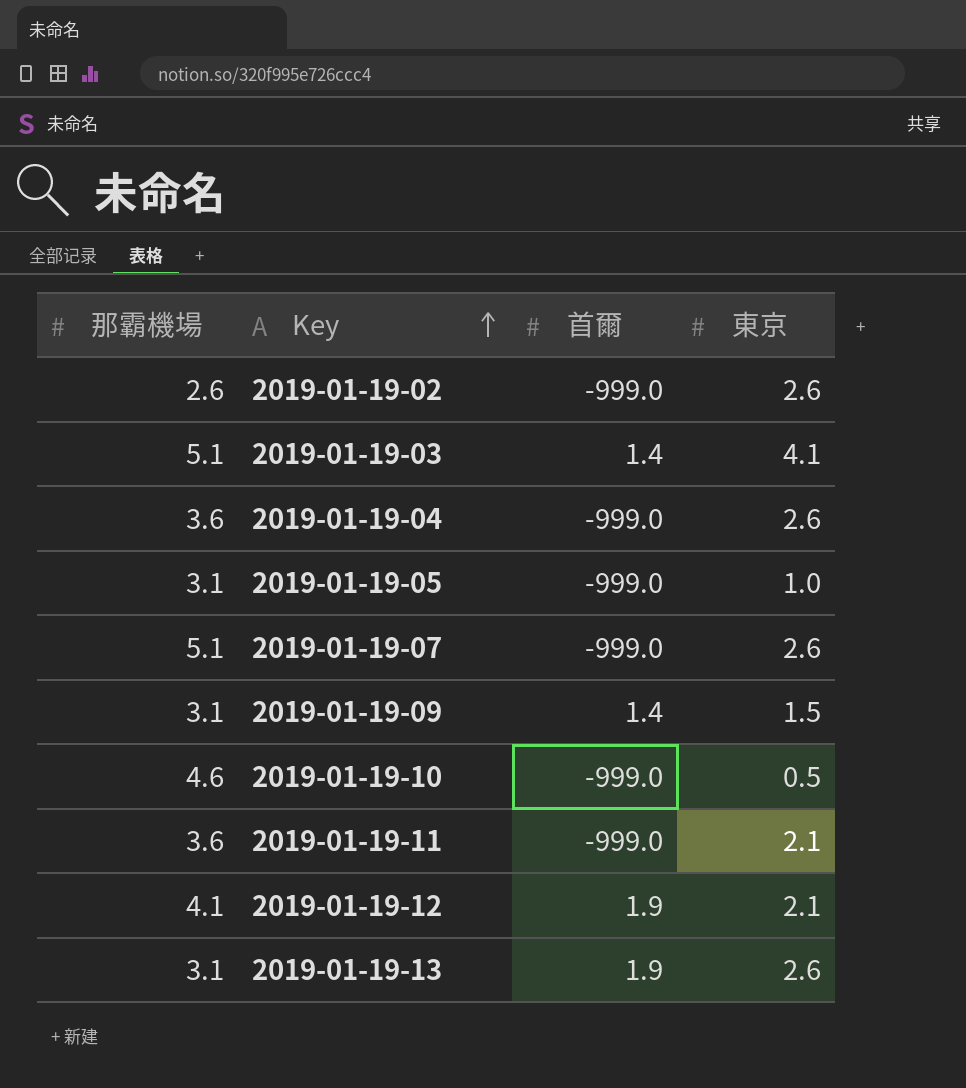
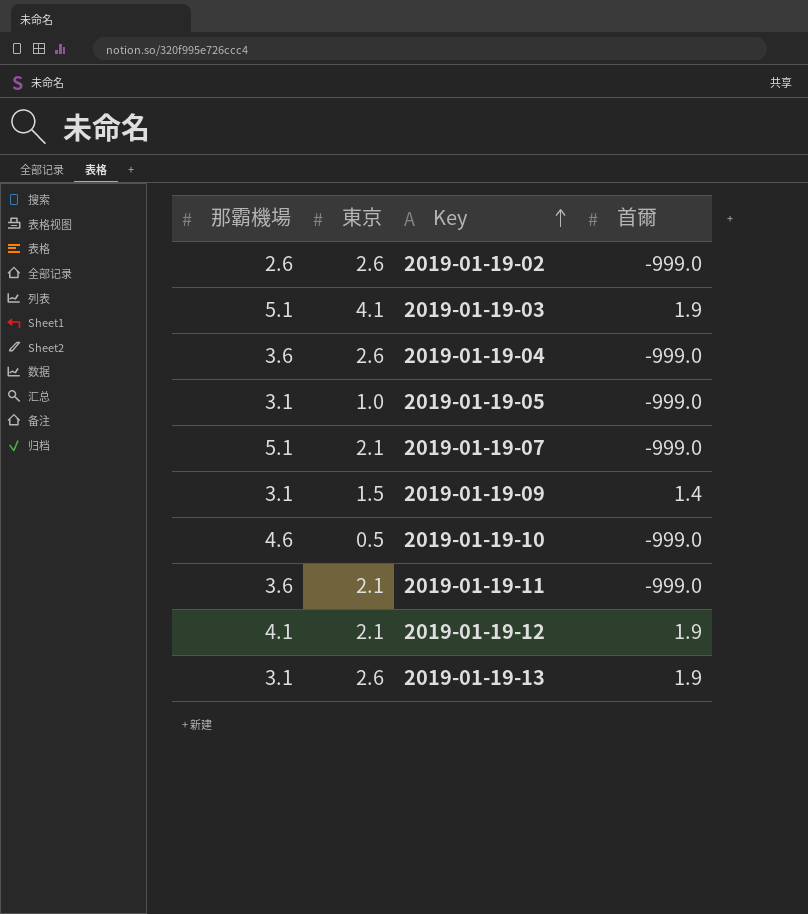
column 東京 | position: 4 -> 2
2019-01-19-03 | 首爾: 1.4 -> 1.9
2019-01-19-07 | 東京: 2.6 -> 2.1

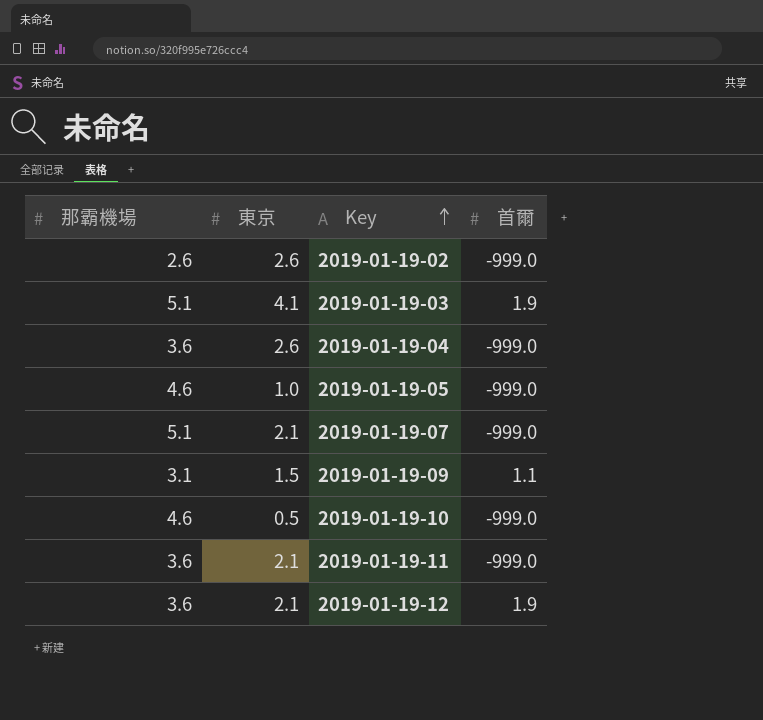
row 2019-01-19-13: 3.1 | 2.6 | 1.9 -> none
2019-01-19-05 | 那霸機場: 3.1 -> 4.6
2019-01-19-09 | 首爾: 1.4 -> 1.1
2019-01-19-12 | 那霸機場: 4.1 -> 3.6

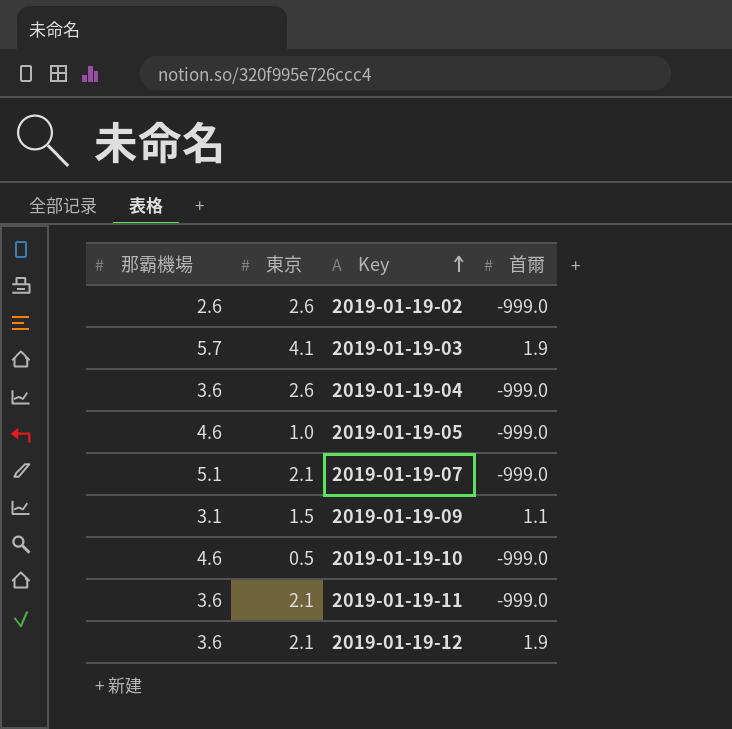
2019-01-19-03 | 那霸機場: 5.1 -> 5.7

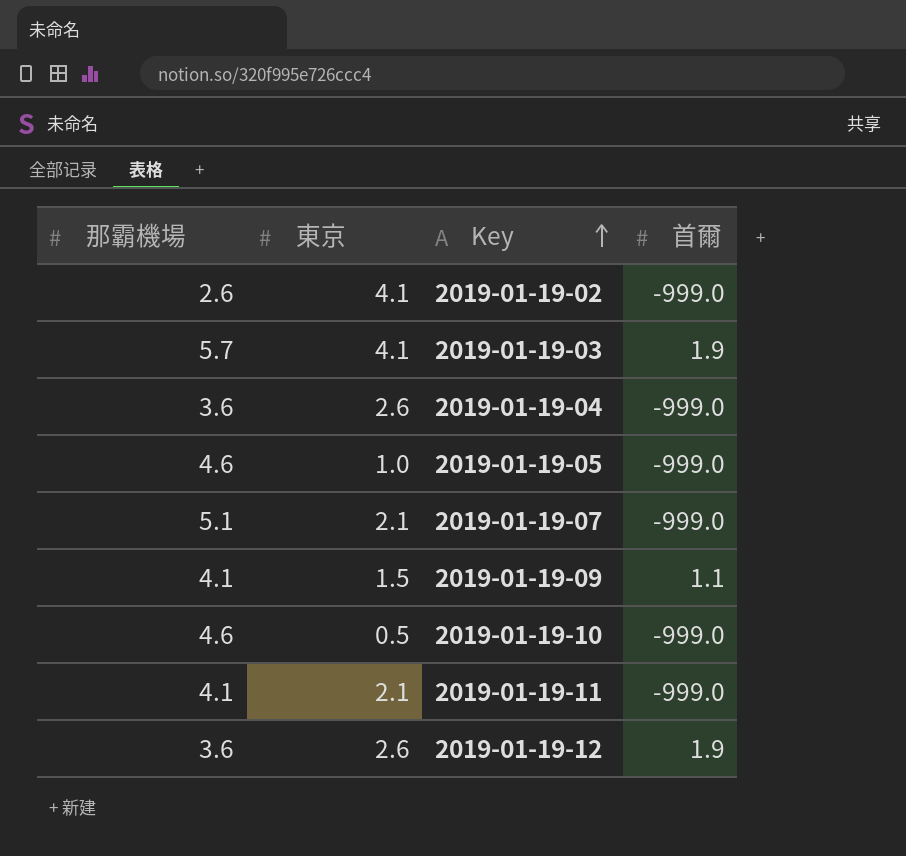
2019-01-19-02 | 東京: 2.6 -> 4.1
2019-01-19-09 | 那霸機場: 3.1 -> 4.1
2019-01-19-11 | 那霸機場: 3.6 -> 4.1
2019-01-19-12 | 東京: 2.1 -> 2.6

